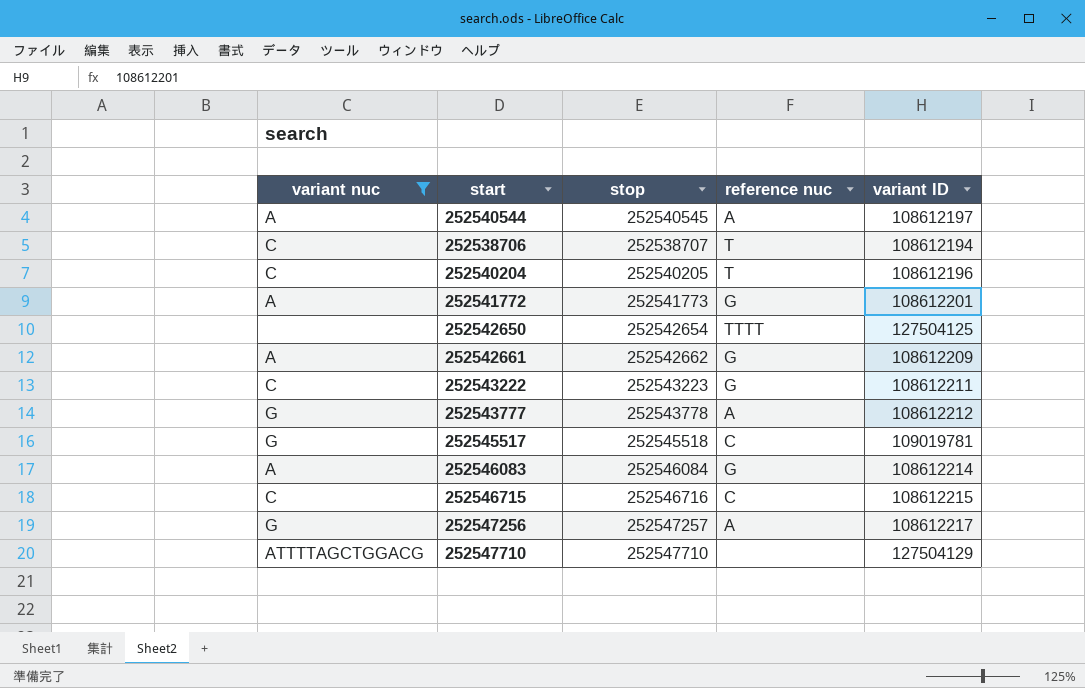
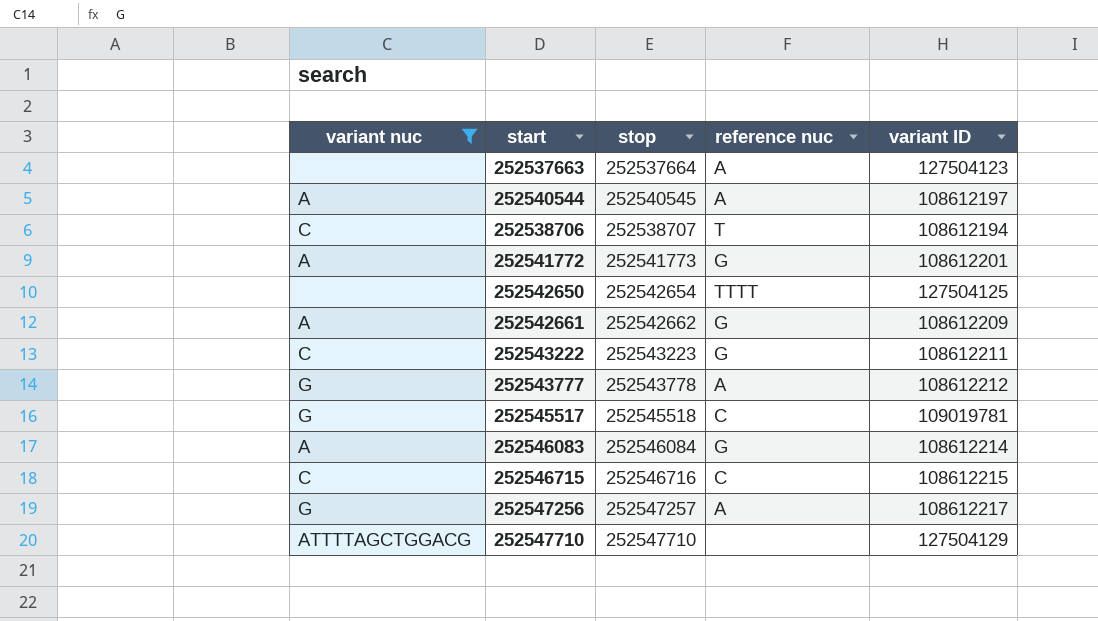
row 252540204: C | 252540205 | T | 108612196 -> none
row 252537663: none -> none | 252537664 | A | 127504123

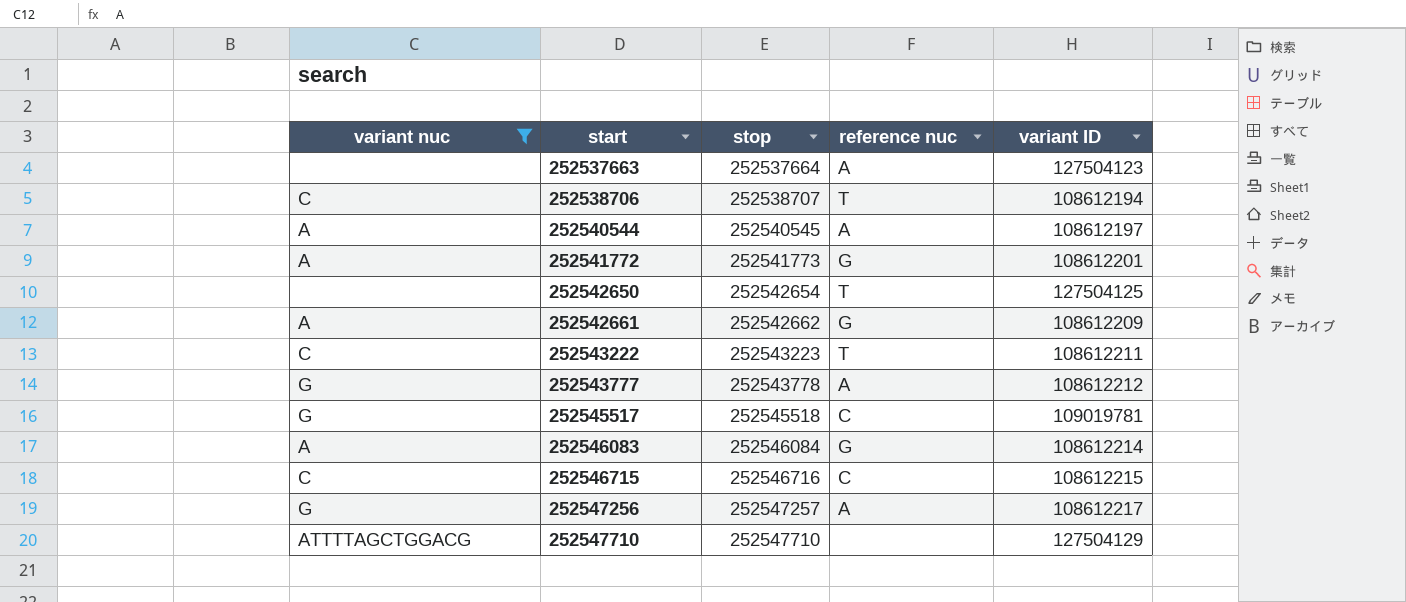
row order: none -> start ascending
252542650 | reference nuc: TTTT -> T
252543222 | reference nuc: G -> T

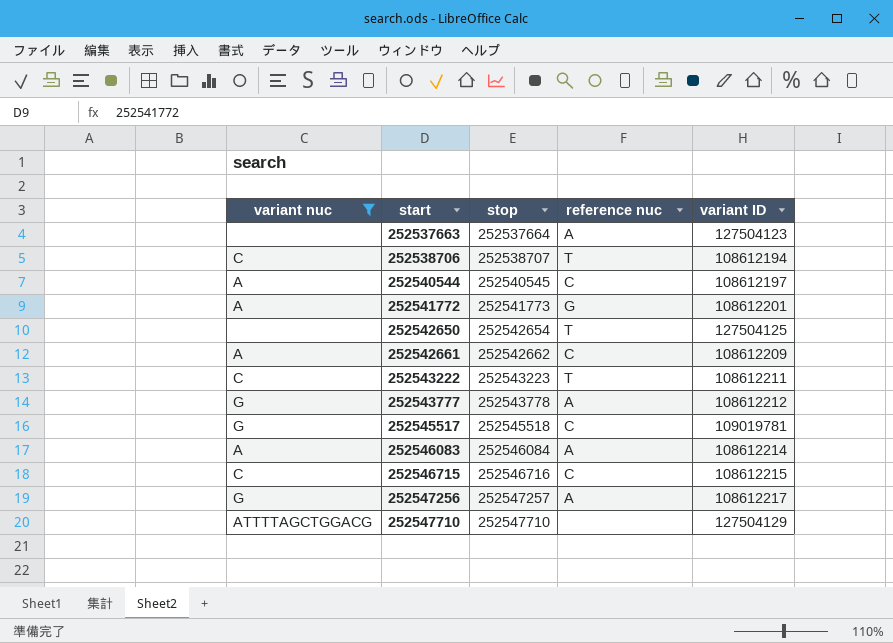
252540544 | reference nuc: A -> C
252542661 | reference nuc: G -> C
252546083 | reference nuc: G -> A

